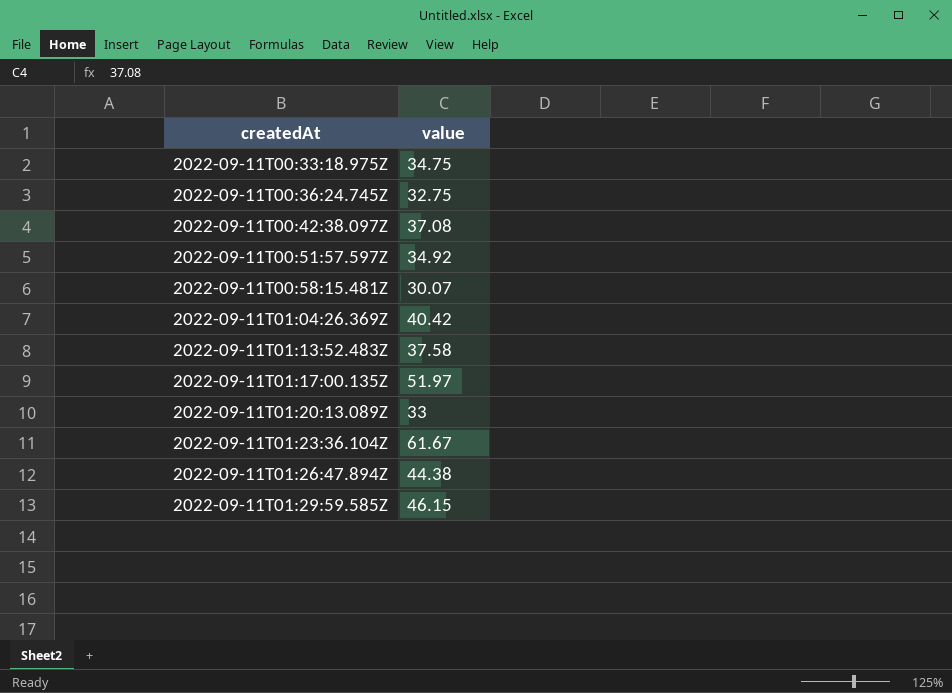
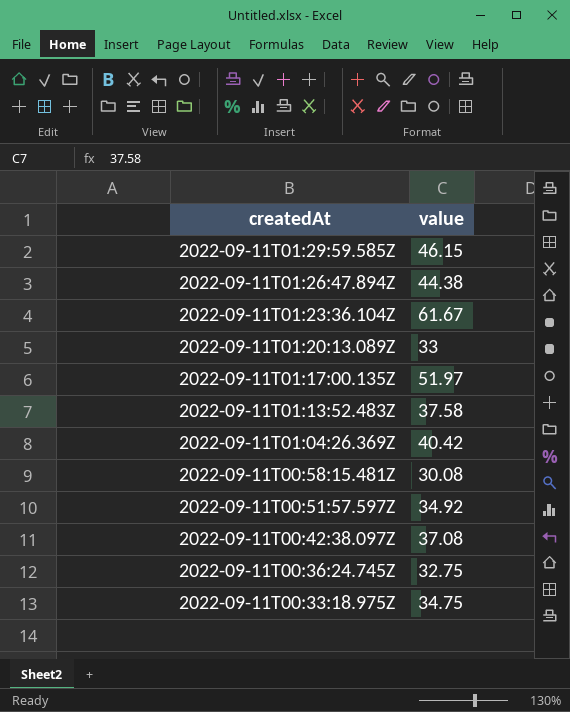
row order: createdAt ascending -> createdAt descending
2022-09-11T00:58:15.481Z | value: 30.07 -> 30.08

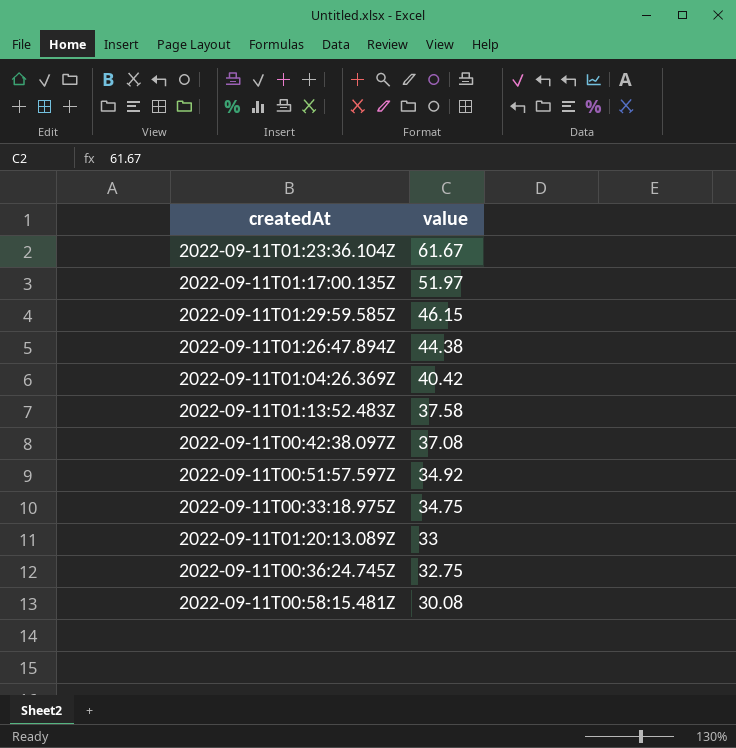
row order: createdAt descending -> value descending

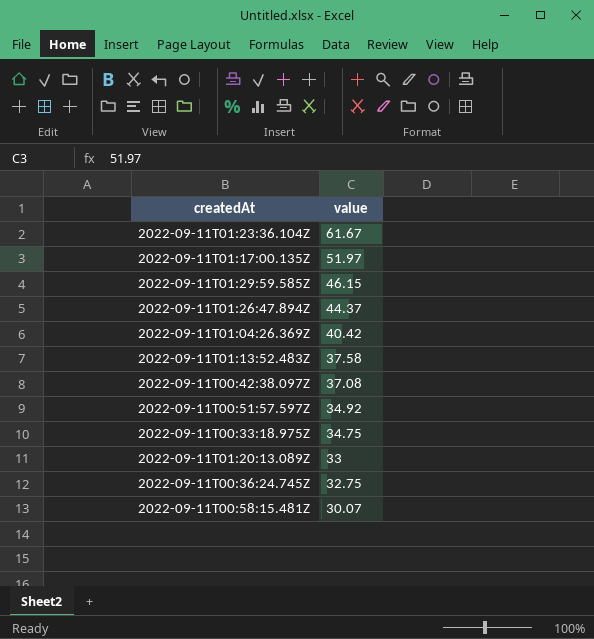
2022-09-11T01:26:47.894Z | value: 44.38 -> 44.37
2022-09-11T00:58:15.481Z | value: 30.08 -> 30.07

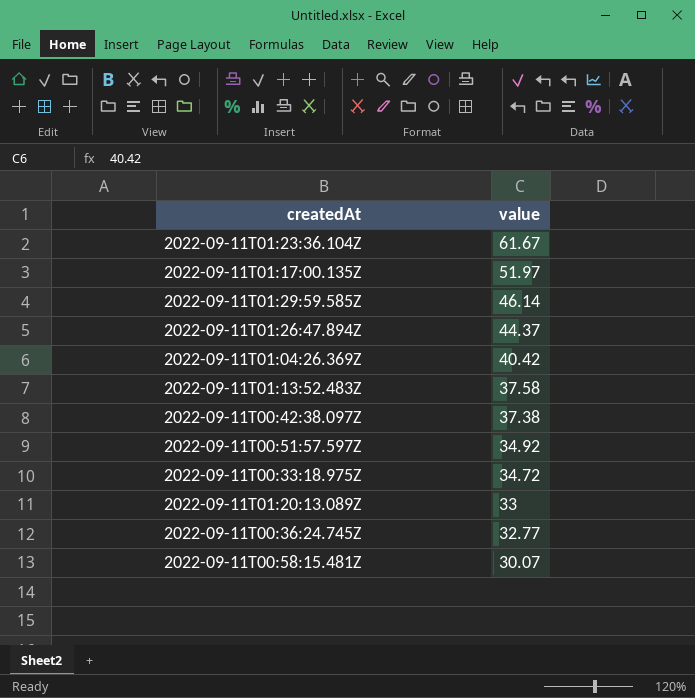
2022-09-11T01:29:59.585Z | value: 46.15 -> 46.14
2022-09-11T00:42:38.097Z | value: 37.08 -> 37.38
2022-09-11T00:33:18.975Z | value: 34.75 -> 34.72
2022-09-11T00:36:24.745Z | value: 32.75 -> 32.77

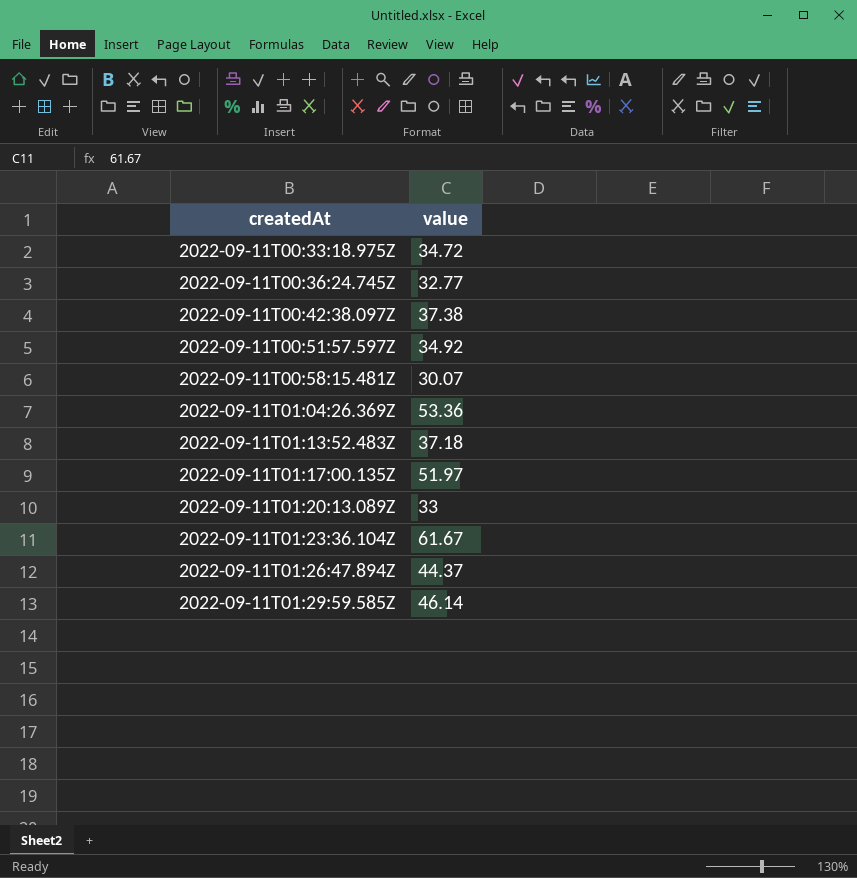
row order: value descending -> createdAt ascending
2022-09-11T01:04:26.369Z | value: 40.42 -> 53.36
2022-09-11T01:13:52.483Z | value: 37.58 -> 37.18

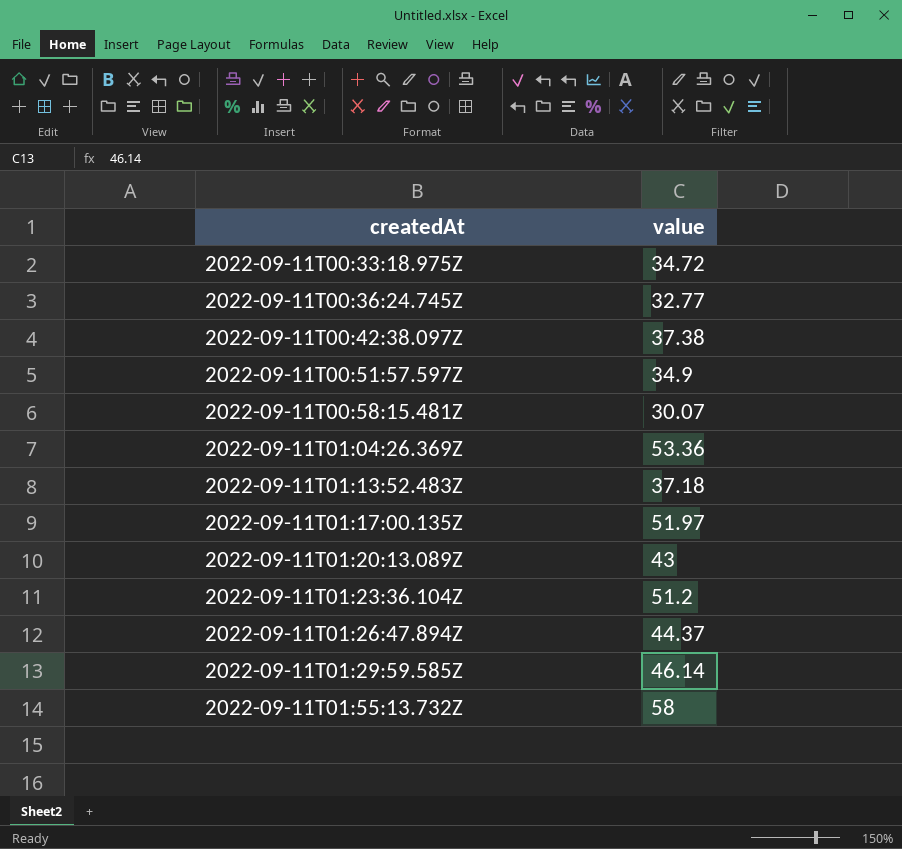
2022-09-11T00:51:57.597Z | value: 34.92 -> 34.9
2022-09-11T01:20:13.089Z | value: 33 -> 43
2022-09-11T01:23:36.104Z | value: 61.67 -> 51.2
row 2022-09-11T01:55:13.732Z: none -> 58

